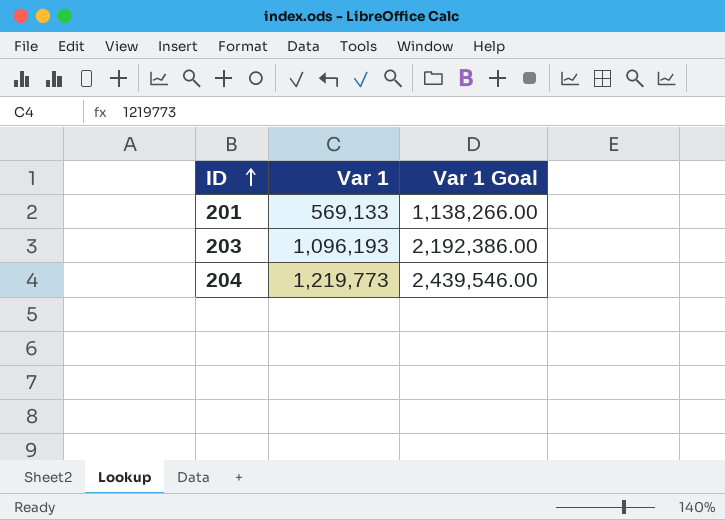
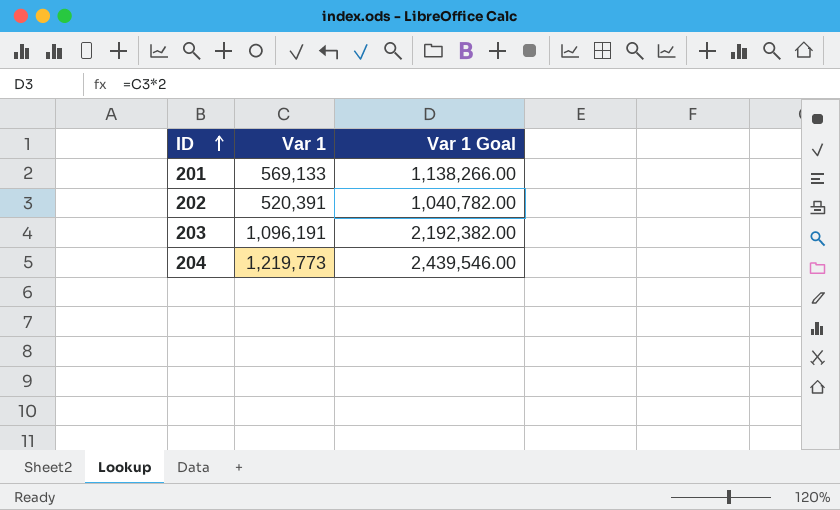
row 202: none -> 520,391 | 1,040,782.00
203 | Var 1: 1,096,193 -> 1,096,191
203 | Var 1 Goal: 2,192,386.00 -> 2,192,382.00

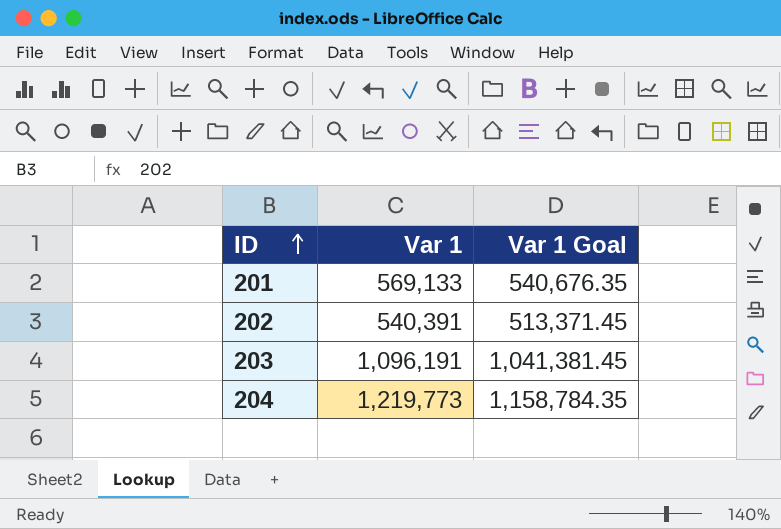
column Var 1 Goal | formula: [Var 1] * 2 -> [Var 1] * 0.95
202 | Var 1: 520,391 -> 540,391

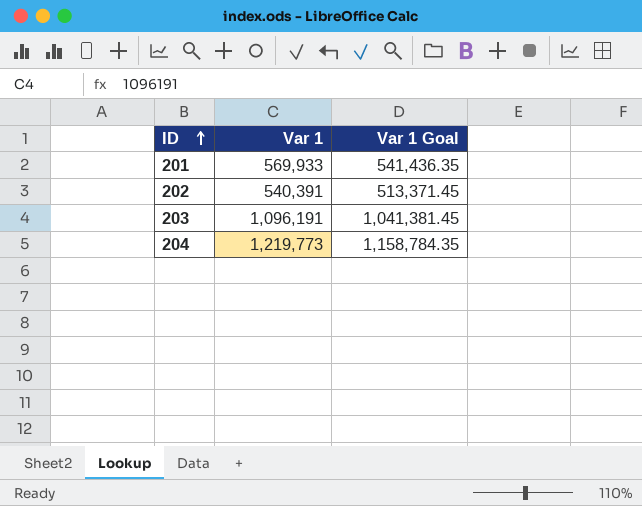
201 | Var 1: 569,133 -> 569,933
201 | Var 1 Goal: 540,676.35 -> 541,436.35

